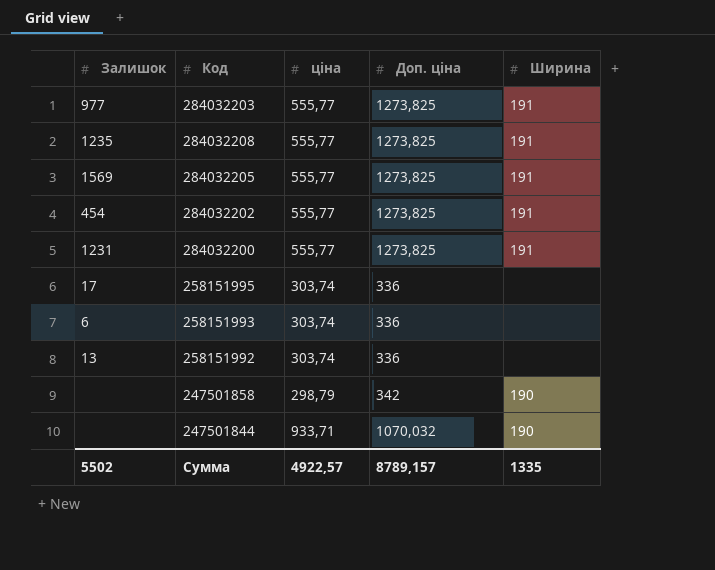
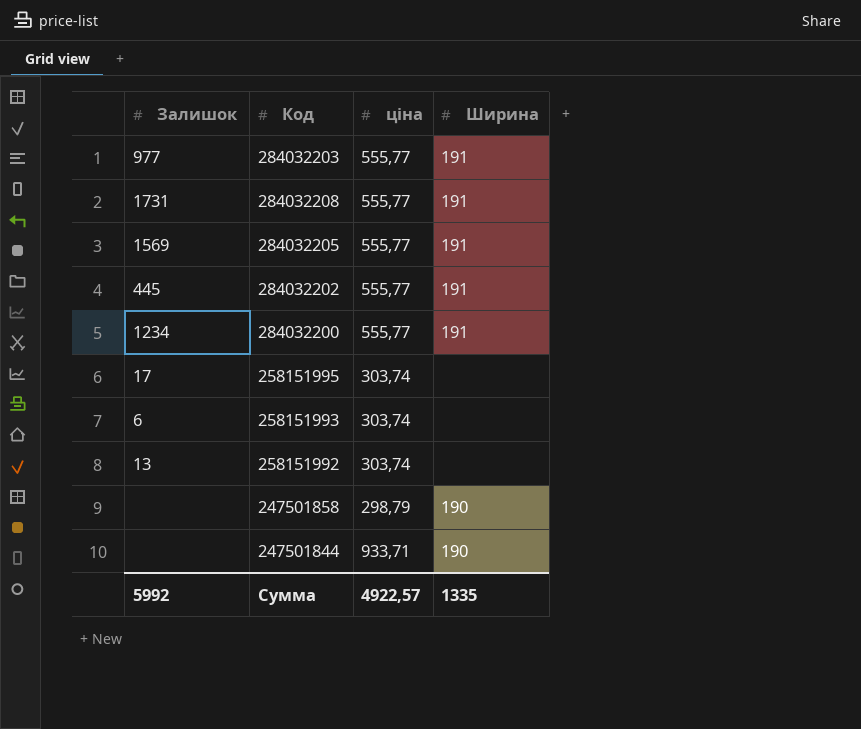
column Доп. ціна | position: 4 -> none
284032208 | Залишок: 1235 -> 1731
284032202 | Залишок: 454 -> 445
284032200 | Залишок: 1231 -> 1234
Сумма | Залишок: 5502 -> 5992

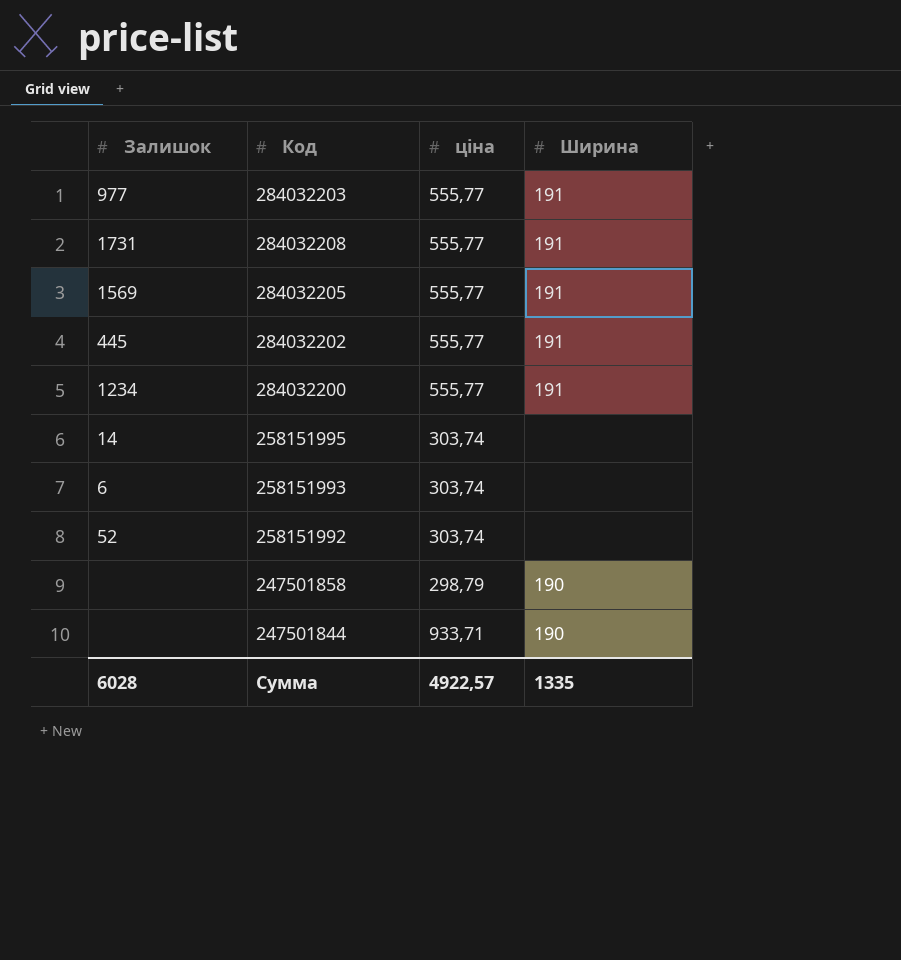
258151995 | Залишок: 17 -> 14
258151992 | Залишок: 13 -> 52
Сумма | Залишок: 5992 -> 6028

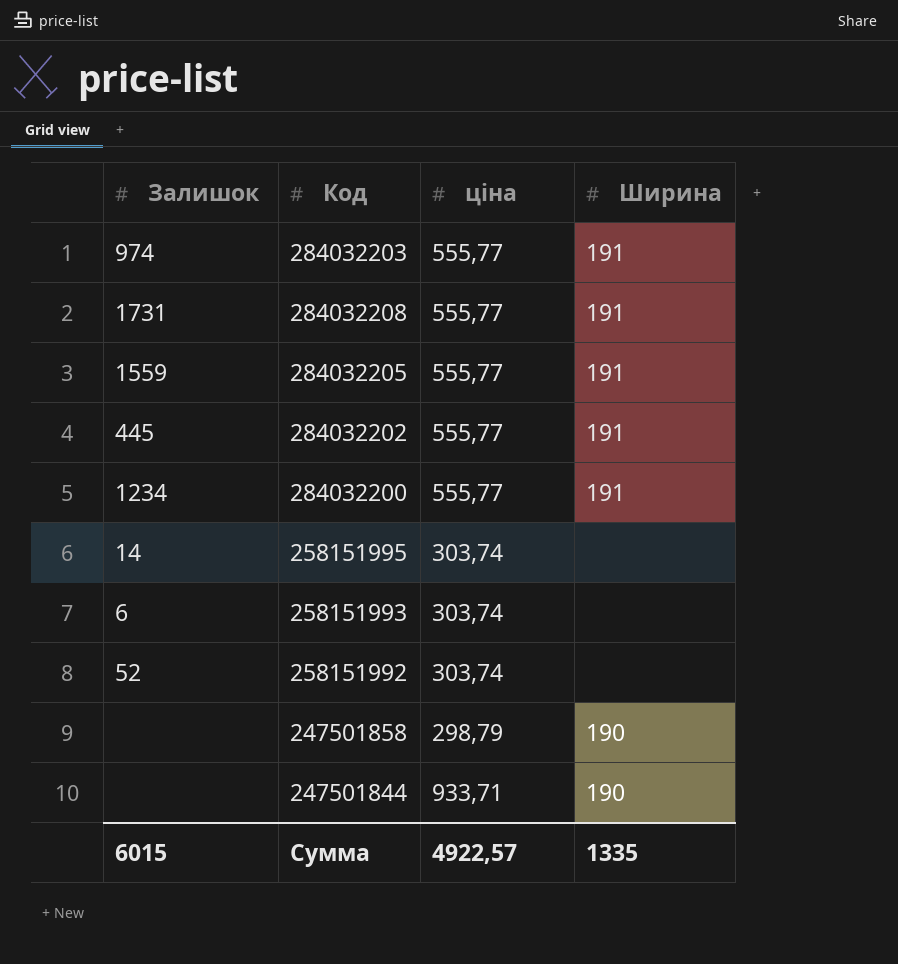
284032203 | Залишок: 977 -> 974
284032205 | Залишок: 1569 -> 1559
Сумма | Залишок: 6028 -> 6015

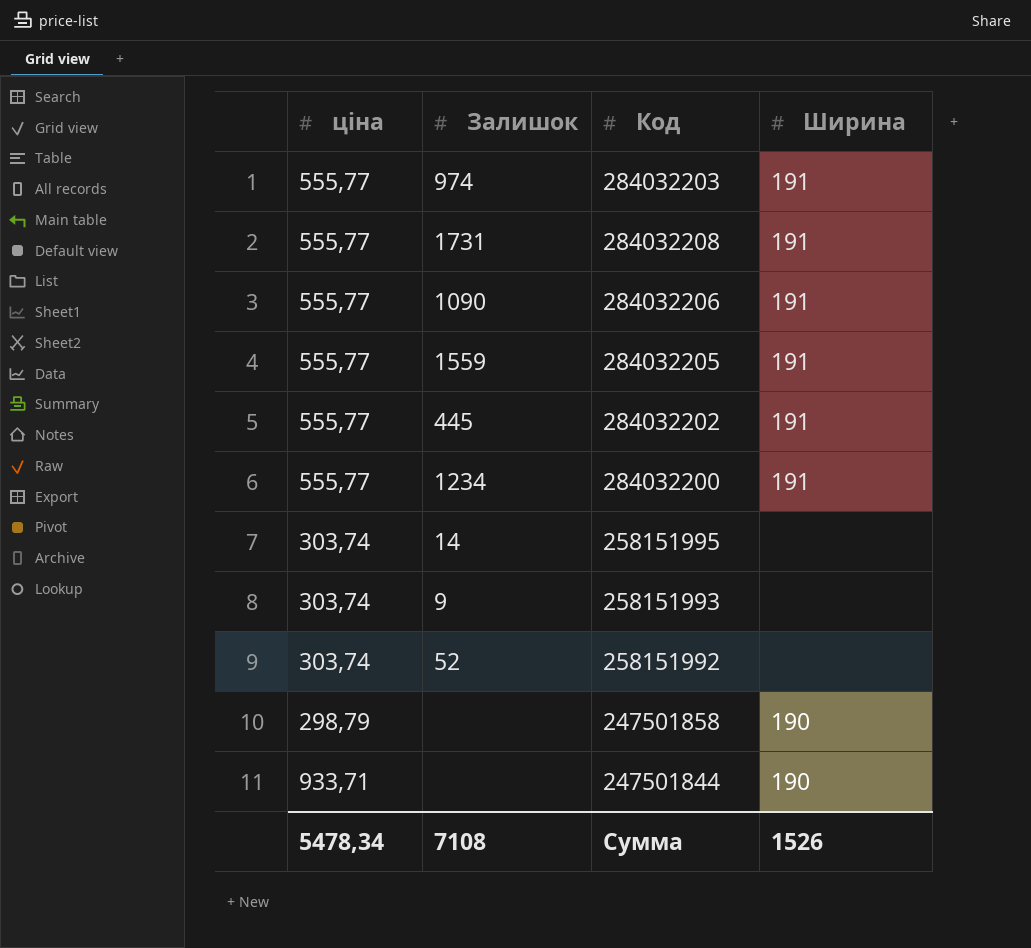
column ціна | position: 3 -> 1
row 284032206: none -> 555,77 | 1090 | 191
258151993 | Залишок: 6 -> 9
Сумма | ціна: 4922,57 -> 5478,34
Сумма | Залишок: 6015 -> 7108
Сумма | Ширина: 1335 -> 1526

